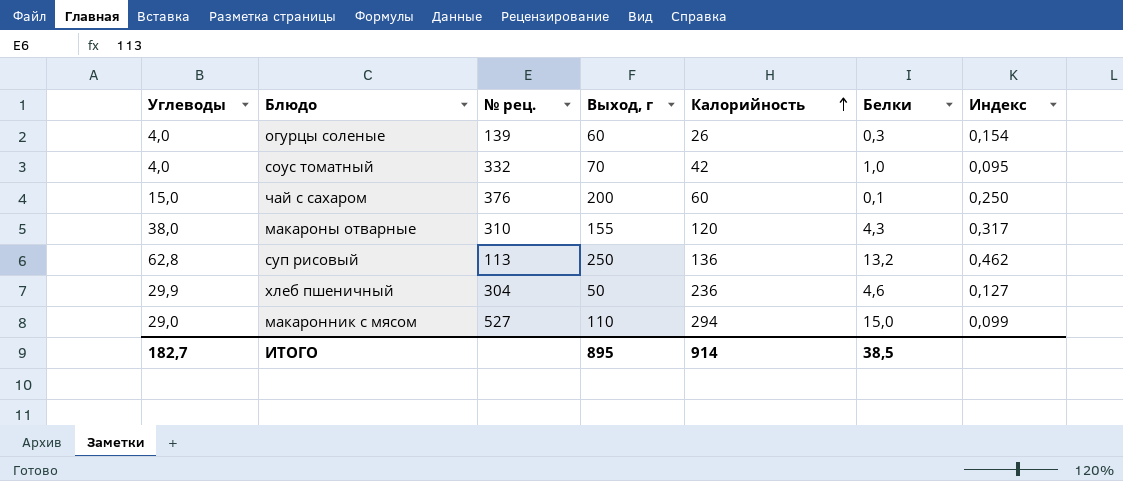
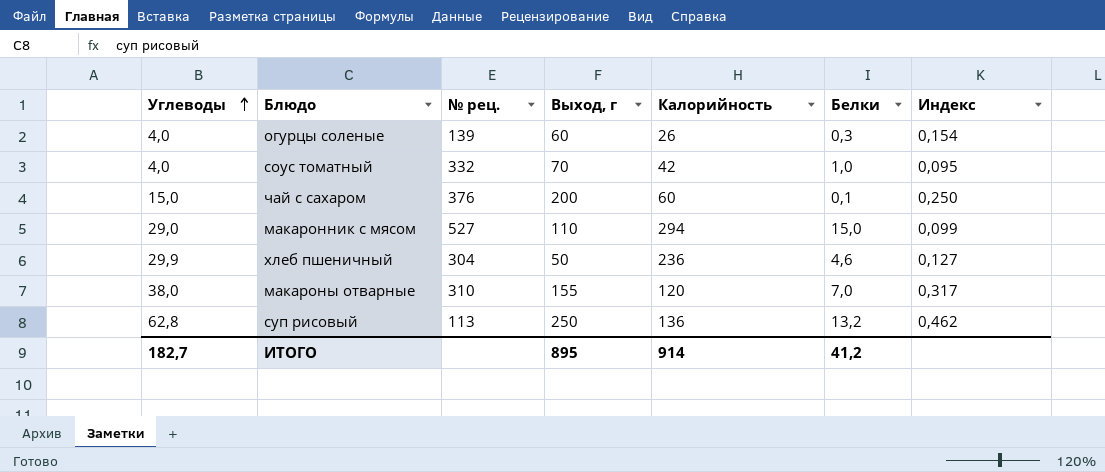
row order: Калорийность ascending -> Углеводы ascending
макароны отварные | Белки: 4,3 -> 7,0
ИТОГО | Белки: 38,5 -> 41,2

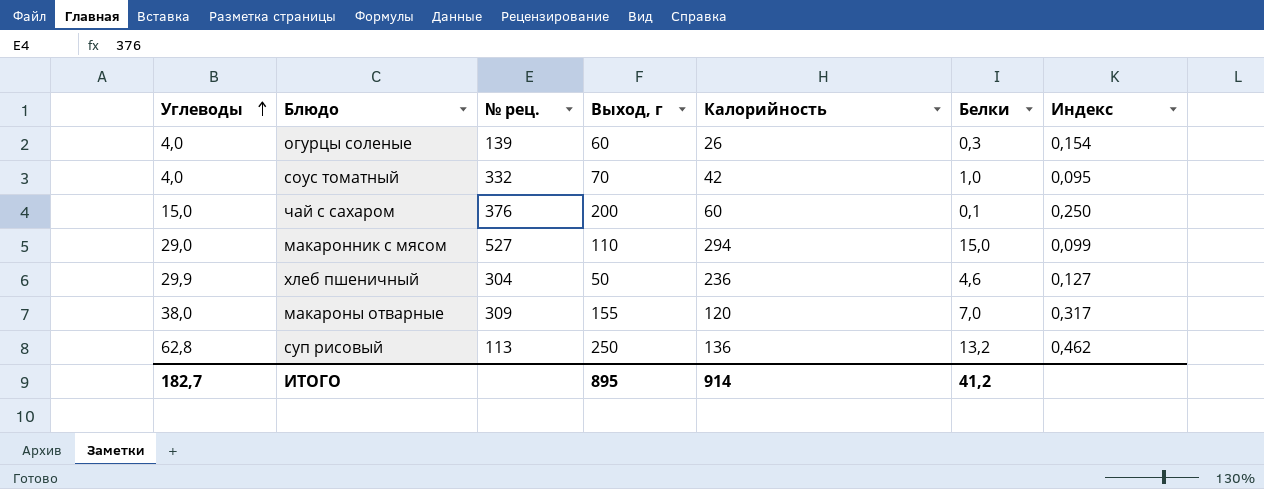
макароны отварные | № рец.: 310 -> 309

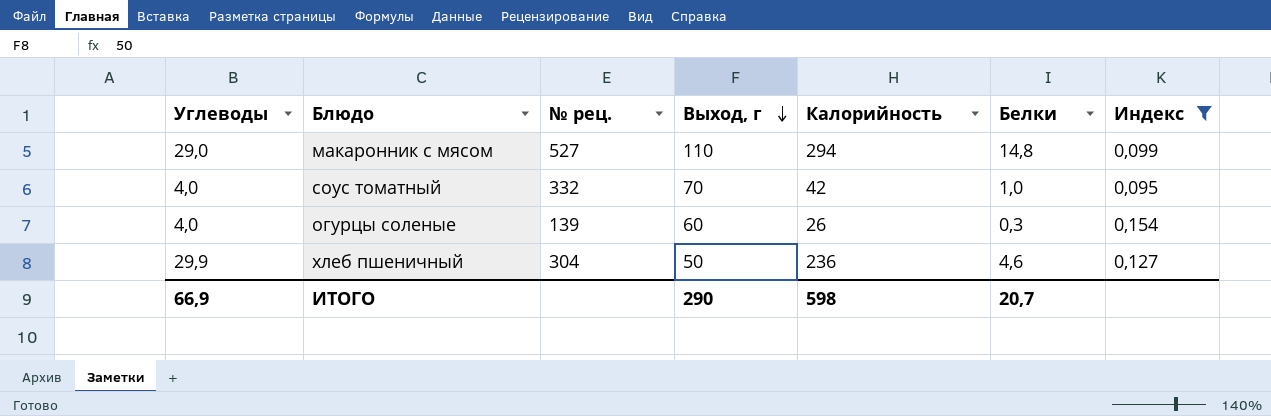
filter: none -> Индекс <= 0,154
row order: Углеводы ascending -> Выход, г descending
макаронник с мясом | Белки: 15,0 -> 14,8
ИТОГО | Углеводы: 182,7 -> 66,9
ИТОГО | Выход, г: 895 -> 290
ИТОГО | Калорийность: 914 -> 598
ИТОГО | Белки: 41,2 -> 20,7

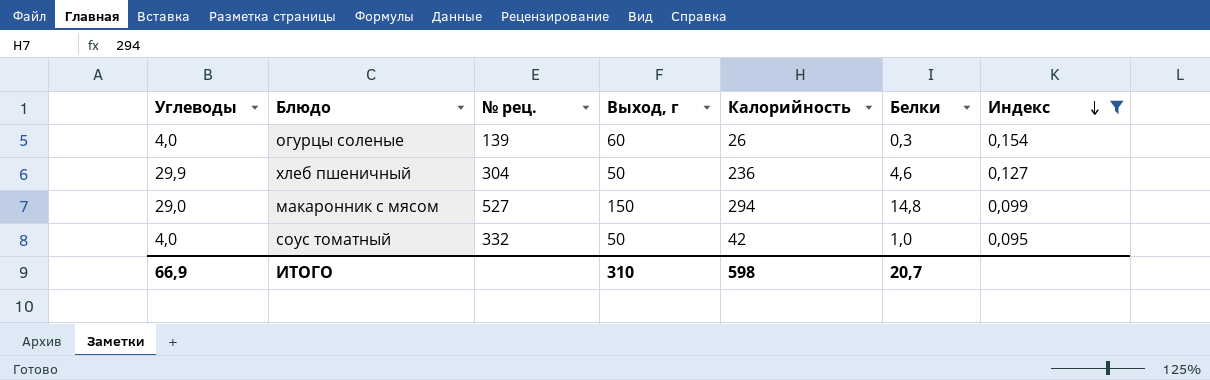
row order: Выход, г descending -> Индекс descending
макаронник с мясом | Выход, г: 110 -> 150
соус томатный | Выход, г: 70 -> 50
ИТОГО | Выход, г: 290 -> 310

